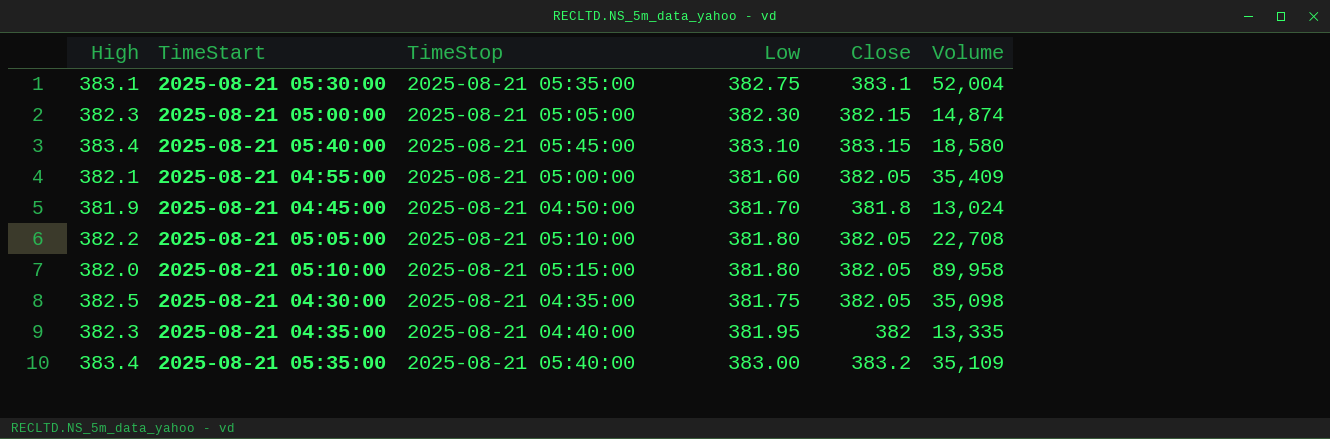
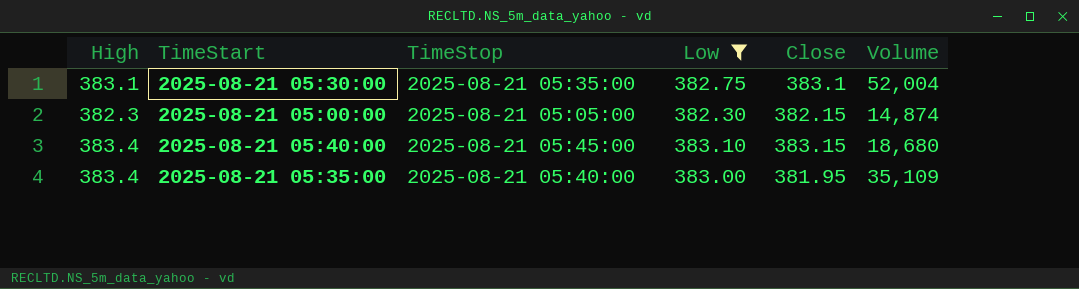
filter: none -> Low >= 382.30
2025-08-21 05:40:00 | Volume: 18,580 -> 18,680
2025-08-21 05:35:00 | Close: 383.2 -> 381.95

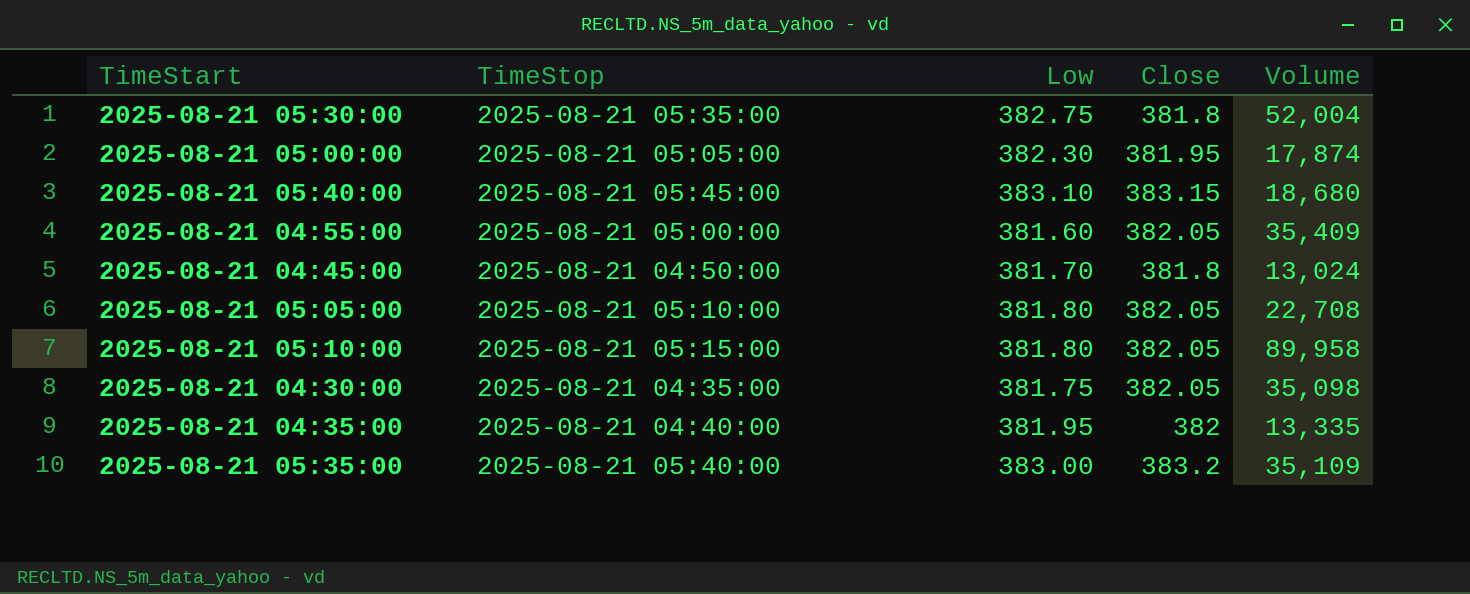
filter: Low >= 382.30 -> none
column High | position: 1 -> none
2025-08-21 05:30:00 | Close: 383.1 -> 381.8
2025-08-21 05:00:00 | Close: 382.15 -> 381.95
2025-08-21 05:00:00 | Volume: 14,874 -> 17,874
2025-08-21 05:35:00 | Close: 381.95 -> 383.2

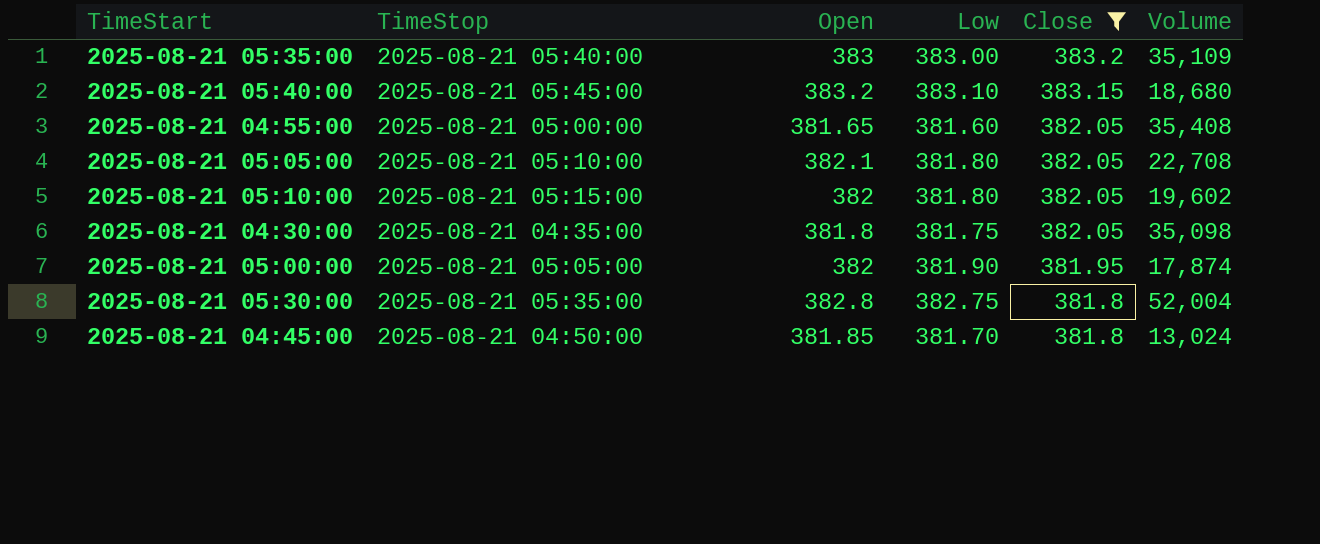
filter: none -> Close != 382
row order: none -> Close descending
column Open | position: none -> 3
2025-08-21 04:55:00 | Volume: 35,409 -> 35,408
2025-08-21 05:10:00 | Volume: 89,958 -> 19,602
2025-08-21 05:00:00 | Low: 382.30 -> 381.90

